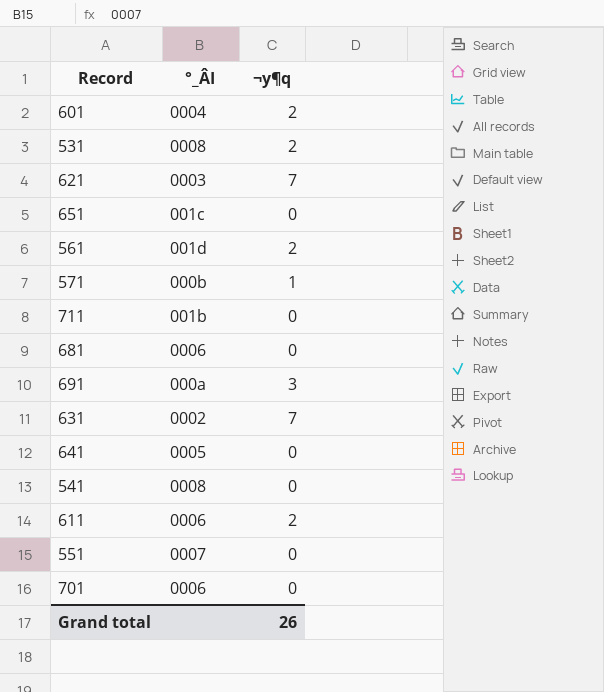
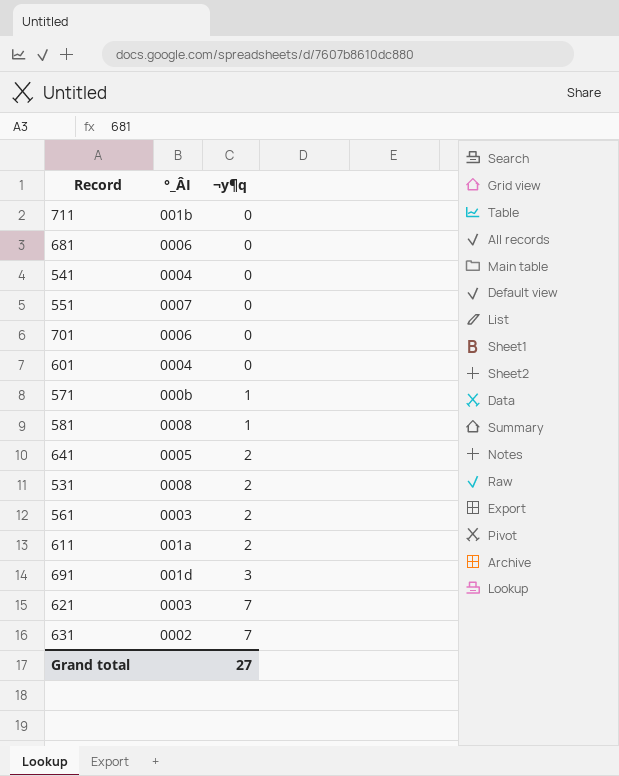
row order: none -> ¬y¶q ascending
row 651: 001c | 0 -> none
541 | °_ÂI: 0008 -> 0004
601 | ¬y¶q: 2 -> 0
row 581: none -> 0008 | 1
641 | ¬y¶q: 0 -> 2
561 | °_ÂI: 001d -> 0003
611 | °_ÂI: 0006 -> 001a
691 | °_ÂI: 000a -> 001d
Grand total | ¬y¶q: 26 -> 27

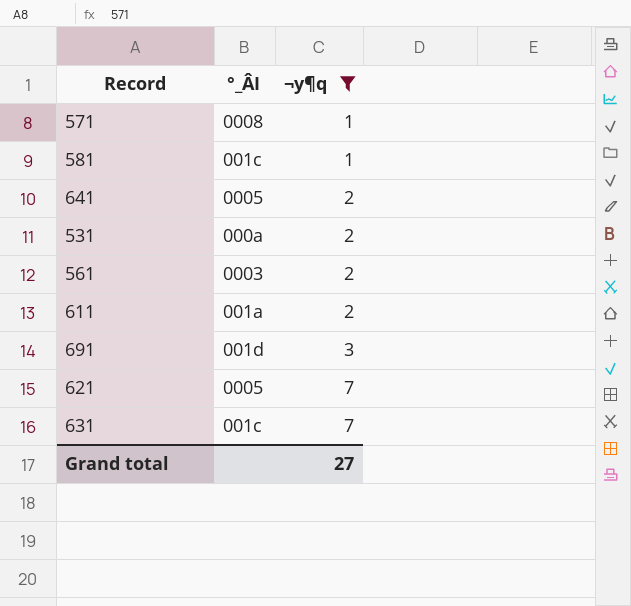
filter: none -> ¬y¶q != 0
571 | °_ÂI: 000b -> 0008
581 | °_ÂI: 0008 -> 001c
531 | °_ÂI: 0008 -> 000a
621 | °_ÂI: 0003 -> 0005
631 | °_ÂI: 0002 -> 001c

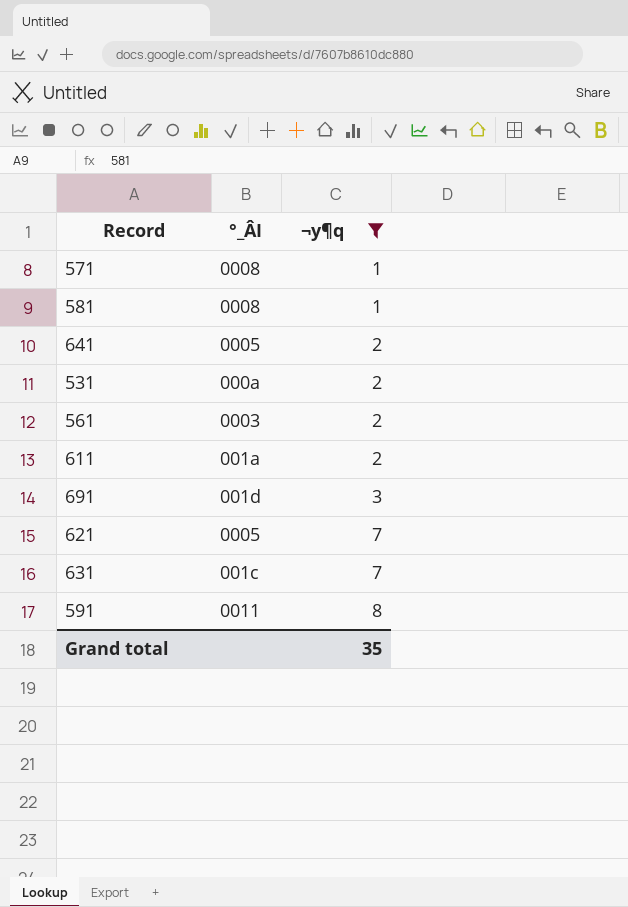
581 | °_ÂI: 001c -> 0008
row 591: none -> 0011 | 8
Grand total | ¬y¶q: 27 -> 35

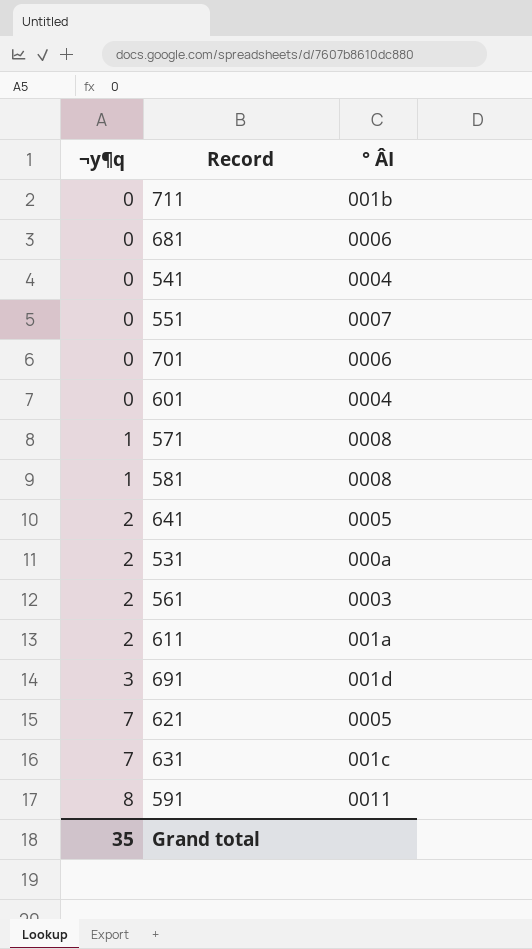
filter: ¬y¶q != 0 -> none
column ¬y¶q | position: 3 -> 1
column name: °_ÂI -> ° ÂI

